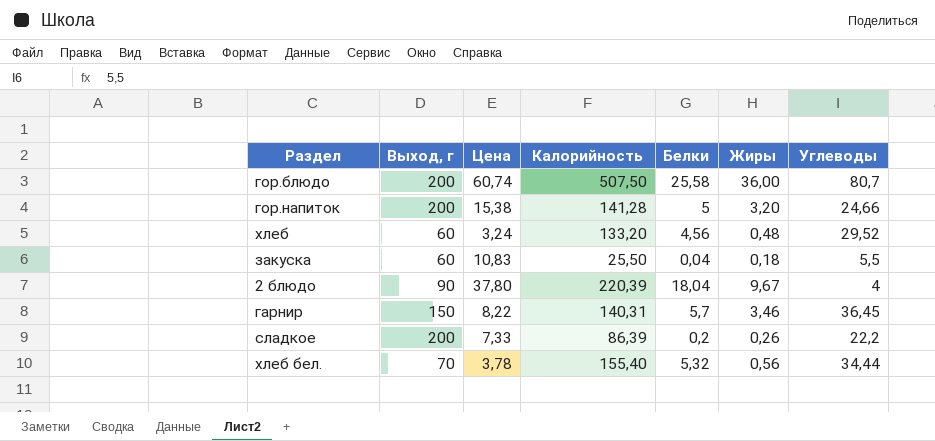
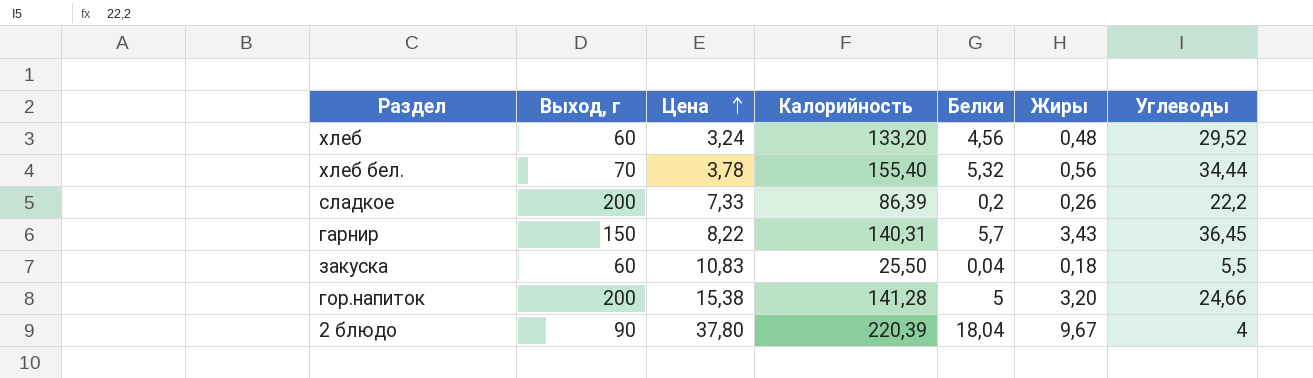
row order: none -> Цена ascending
row гор.блюдо: 200 | 60,74 | 507,50 | 25,58 | 36,00 | 80,7 -> none
гарнир | Жиры: 3,46 -> 3,43

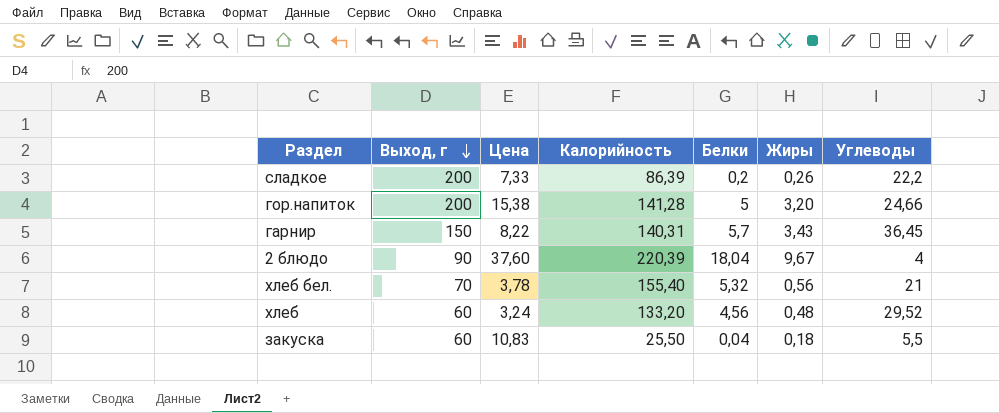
row order: Цена ascending -> Выход, г descending
2 блюдо | Цена: 37,80 -> 37,60
хлеб бел. | Углеводы: 34,44 -> 21

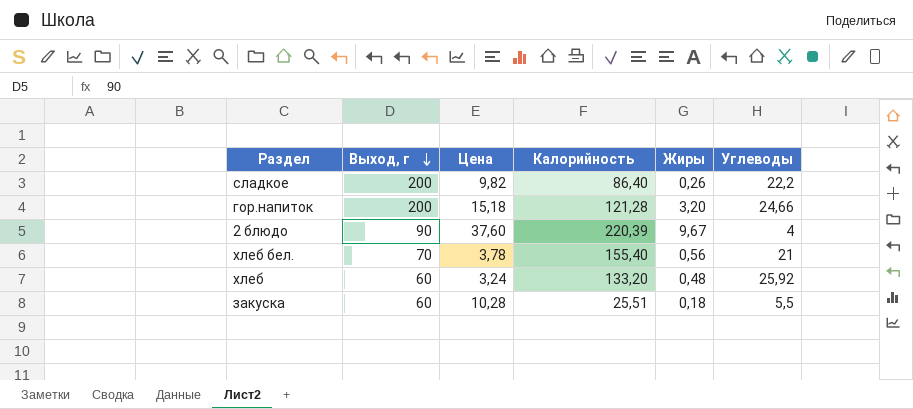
column Белки | position: 5 -> none
row гарнир: 150 | 8,22 | 140,31 | 5,7 | 3,43 | 36,45 -> none
сладкое | Цена: 7,33 -> 9,82
сладкое | Калорийность: 86,39 -> 86,40
гор.напиток | Цена: 15,38 -> 15,18
гор.напиток | Калорийность: 141,28 -> 121,28
хлеб | Углеводы: 29,52 -> 25,92
закуска | Цена: 10,83 -> 10,28
закуска | Калорийность: 25,50 -> 25,51

